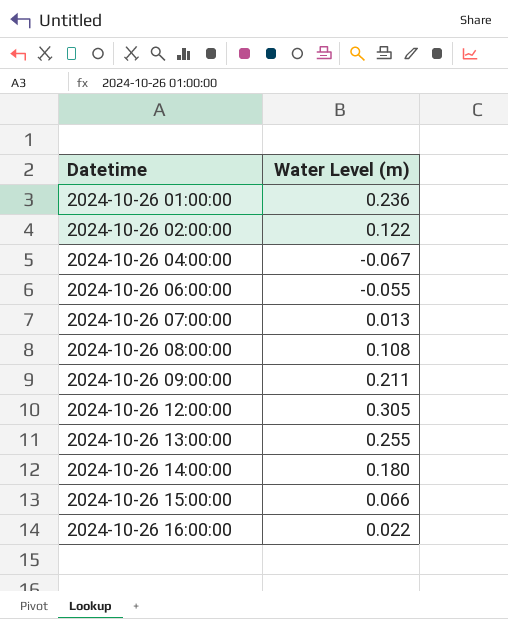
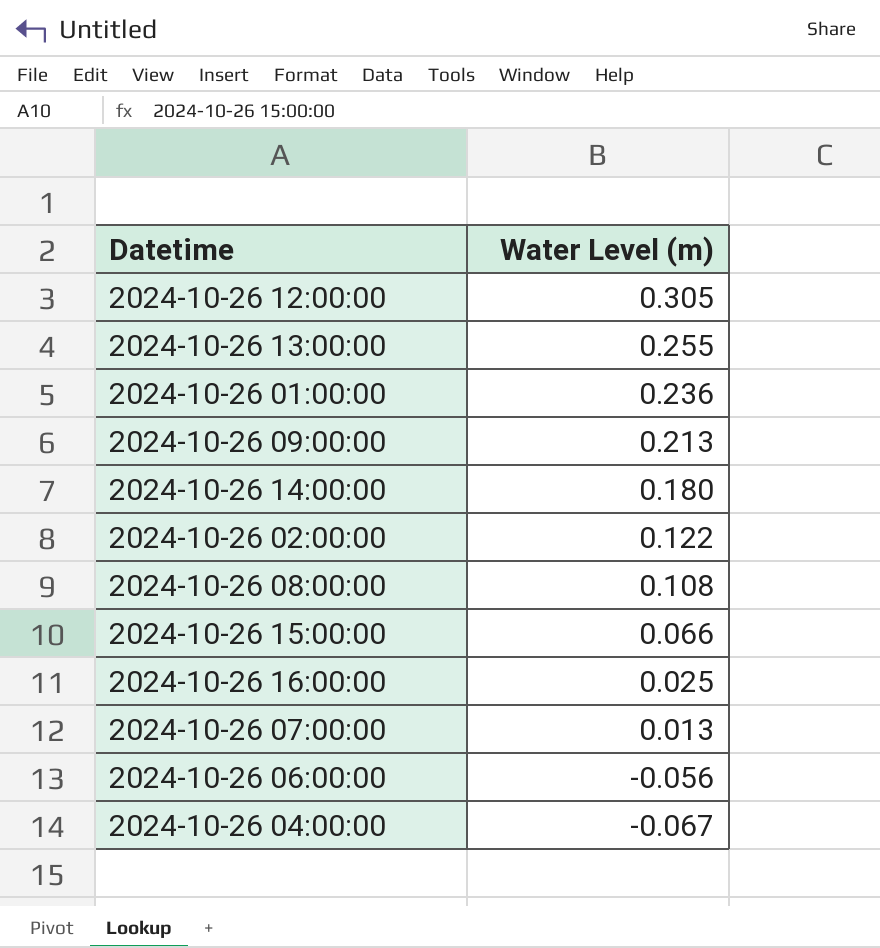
row order: Datetime ascending -> Water Level (m) descending
2024-10-26 09:00:00 | Water Level (m): 0.211 -> 0.213
2024-10-26 16:00:00 | Water Level (m): 0.022 -> 0.025
2024-10-26 06:00:00 | Water Level (m): -0.055 -> -0.056

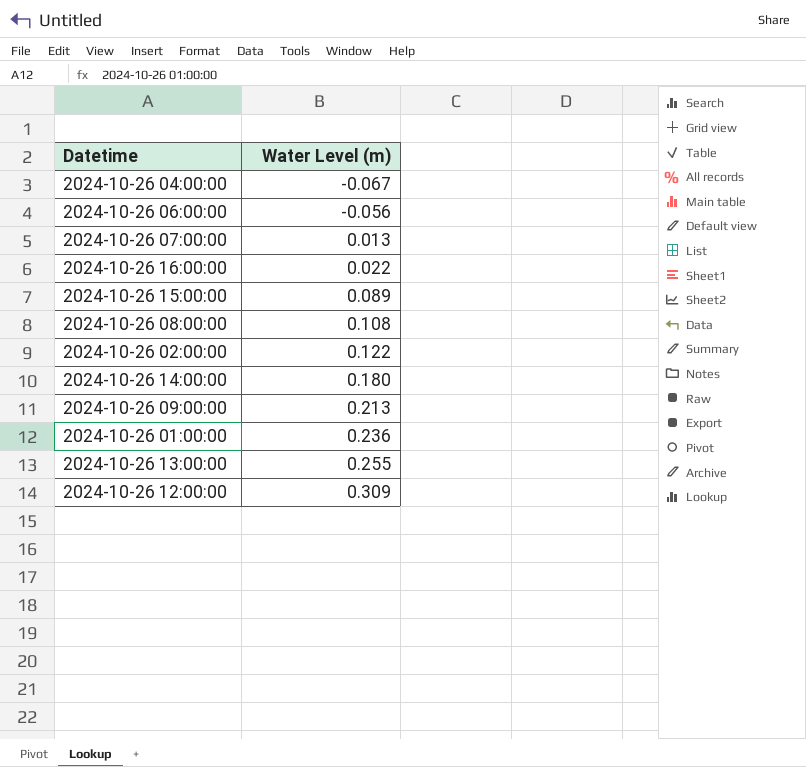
row order: Water Level (m) descending -> Water Level (m) ascending
2024-10-26 16:00:00 | Water Level (m): 0.025 -> 0.022
2024-10-26 15:00:00 | Water Level (m): 0.066 -> 0.089
2024-10-26 12:00:00 | Water Level (m): 0.305 -> 0.309

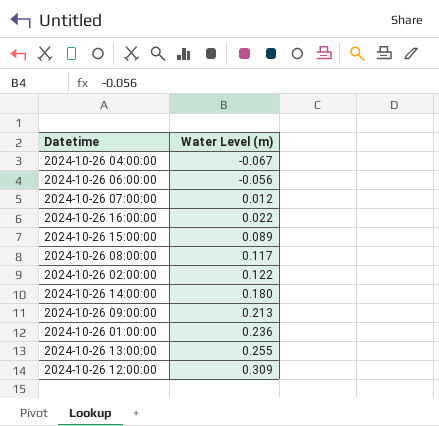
2024-10-26 07:00:00 | Water Level (m): 0.013 -> 0.012
2024-10-26 08:00:00 | Water Level (m): 0.108 -> 0.117

